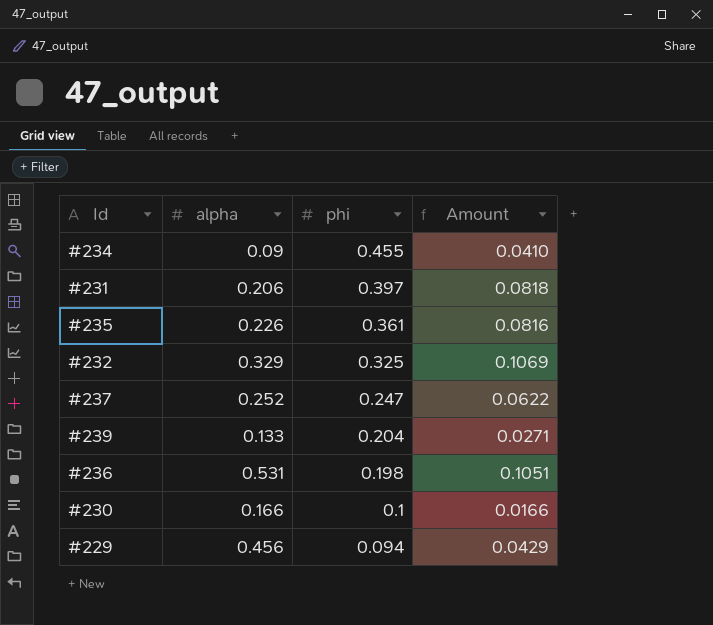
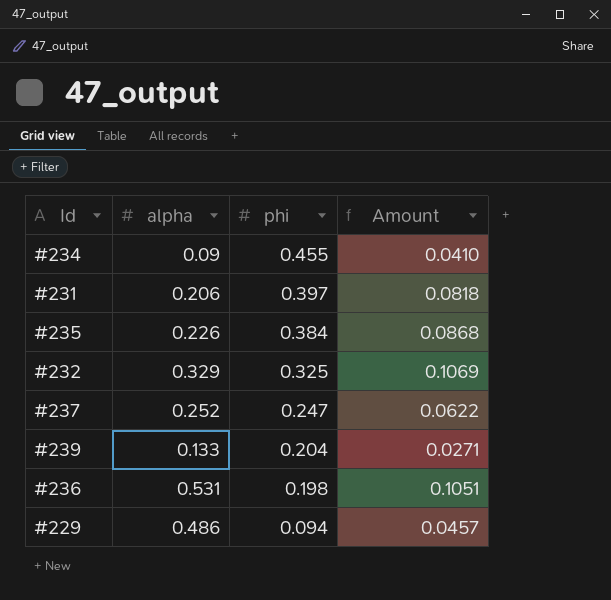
row #230: 0.166 | 0.1 | 0.0166 -> none
#235 | phi: 0.361 -> 0.384
#235 | Amount: 0.0816 -> 0.0868
#229 | alpha: 0.456 -> 0.486
#229 | Amount: 0.0429 -> 0.0457

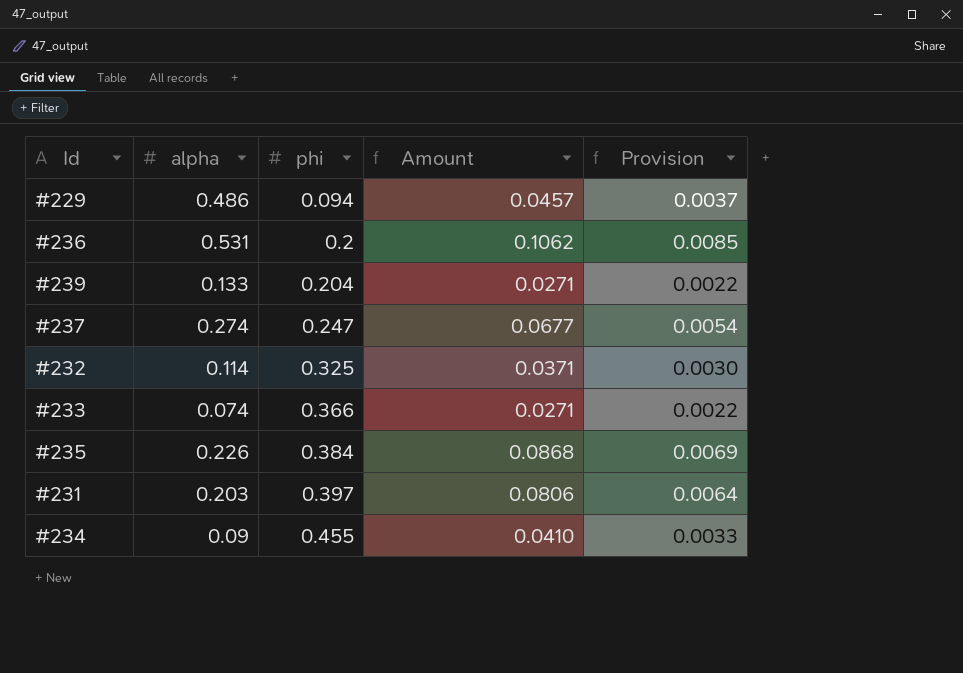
row order: phi descending -> phi ascending
column Provision | formula: none -> [Amount] * 0.08
#236 | phi: 0.198 -> 0.2
#236 | Amount: 0.1051 -> 0.1062
#237 | alpha: 0.252 -> 0.274
#237 | Amount: 0.0622 -> 0.0677
#232 | alpha: 0.329 -> 0.114
#232 | Amount: 0.1069 -> 0.0371
row #233: none -> 0.074 | 0.366 | 0.0271 | 0.0022
#231 | alpha: 0.206 -> 0.203
#231 | Amount: 0.0818 -> 0.0806

